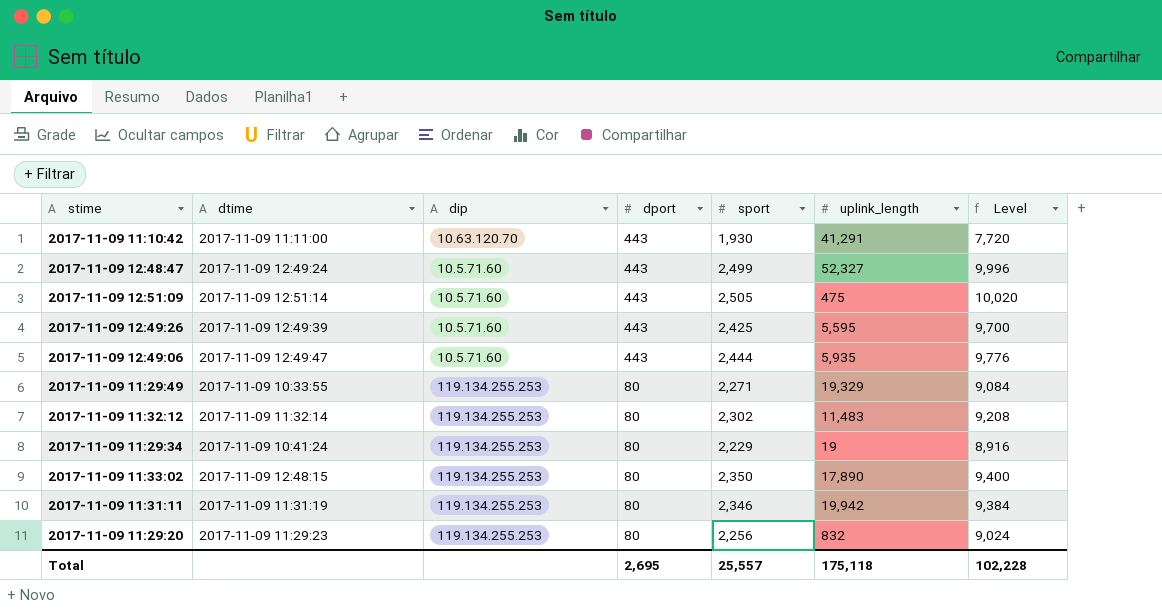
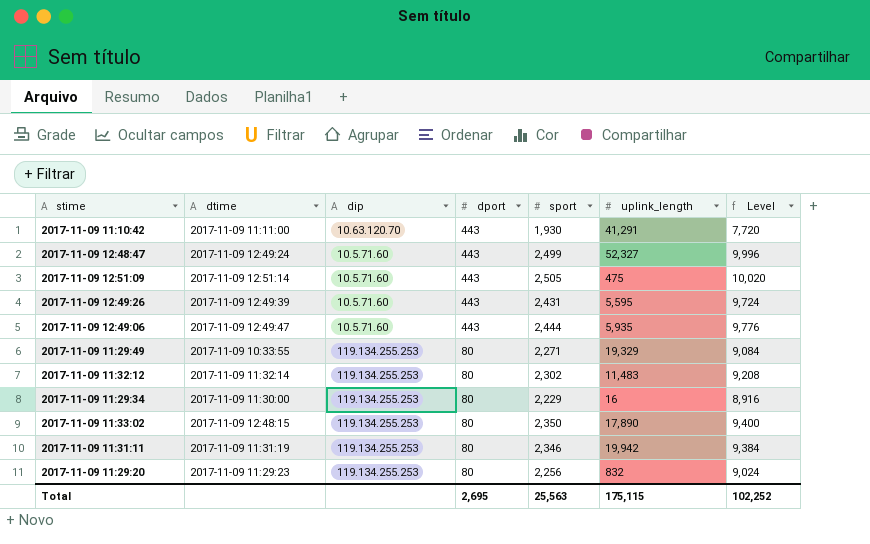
2017-11-09 12:49:26 | sport: 2,425 -> 2,431
2017-11-09 12:49:26 | Level: 9,700 -> 9,724
2017-11-09 11:29:34 | dtime: 2017-11-09 10:41:24 -> 2017-11-09 11:30:00
2017-11-09 11:29:34 | uplink_length: 19 -> 16
Total | sport: 25,557 -> 25,563
Total | uplink_length: 175,118 -> 175,115
Total | Level: 102,228 -> 102,252

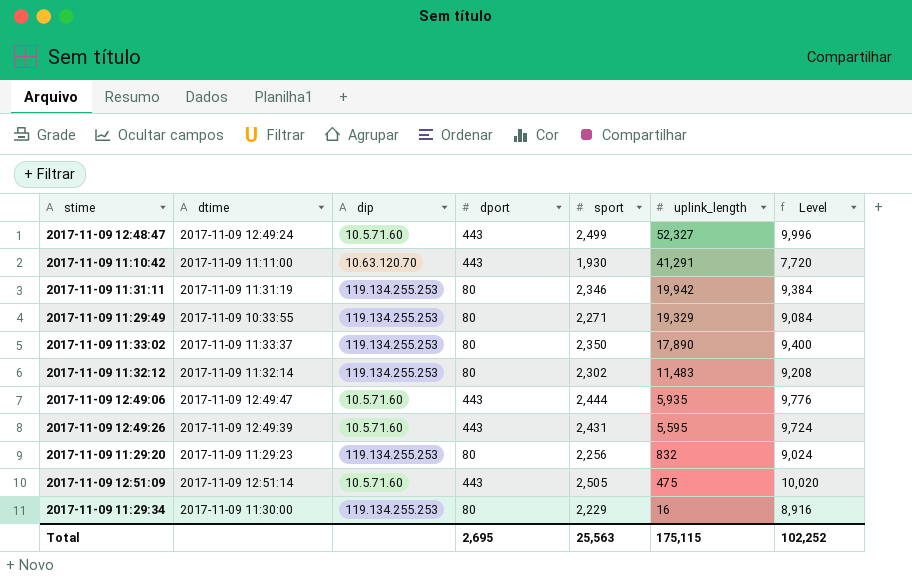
row order: dport descending -> uplink_length descending
2017-11-09 11:33:02 | dtime: 2017-11-09 12:48:15 -> 2017-11-09 11:33:37

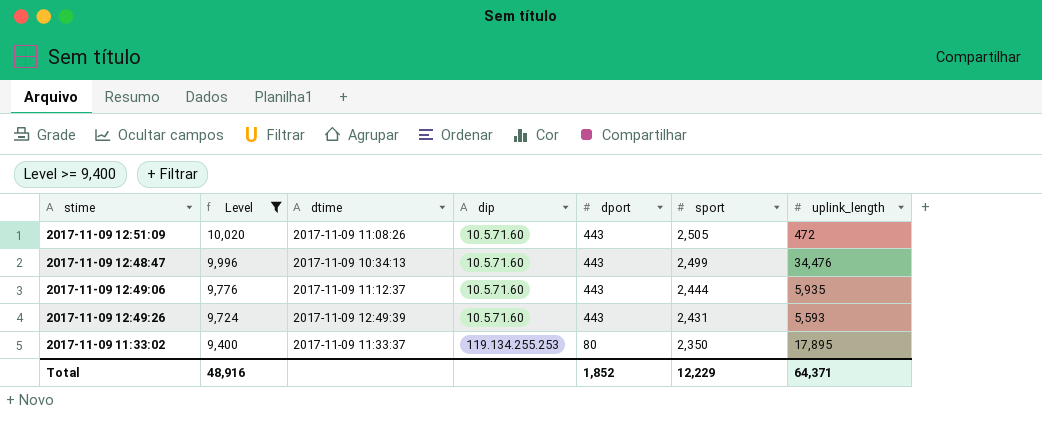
filter: none -> Level >= 9,400
row order: uplink_length descending -> Level descending
column Level | position: 7 -> 2
2017-11-09 12:51:09 | dtime: 2017-11-09 12:51:14 -> 2017-11-09 11:08:26
2017-11-09 12:51:09 | uplink_length: 475 -> 472
2017-11-09 12:48:47 | dtime: 2017-11-09 12:49:24 -> 2017-11-09 10:34:13
2017-11-09 12:48:47 | uplink_length: 52,327 -> 34,476
2017-11-09 12:49:06 | dtime: 2017-11-09 12:49:47 -> 2017-11-09 11:12:37
2017-11-09 12:49:26 | uplink_length: 5,595 -> 5,593
2017-11-09 11:33:02 | uplink_length: 17,890 -> 17,895
Total | Level: 102,252 -> 48,916
Total | dport: 2,695 -> 1,852
Total | sport: 25,563 -> 12,229
Total | uplink_length: 175,115 -> 64,371

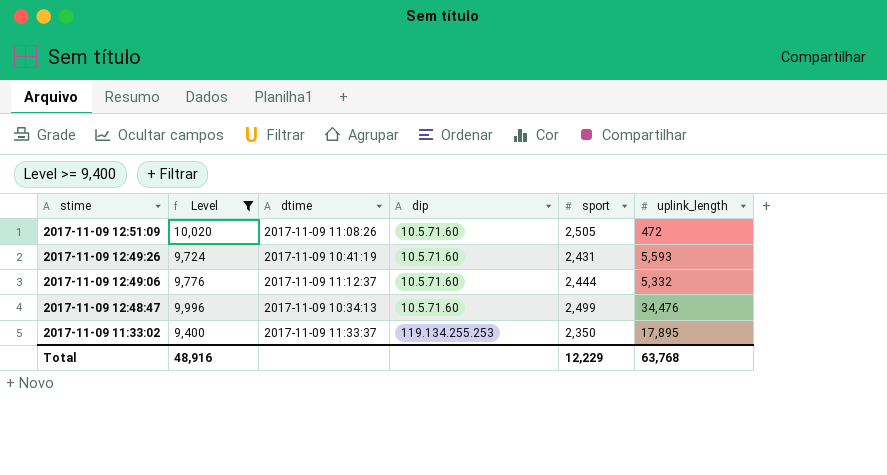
row order: Level descending -> stime descending
column dport | position: 5 -> none
2017-11-09 12:49:26 | dtime: 2017-11-09 12:49:39 -> 2017-11-09 10:41:19
2017-11-09 12:49:06 | uplink_length: 5,935 -> 5,332
Total | uplink_length: 64,371 -> 63,768

